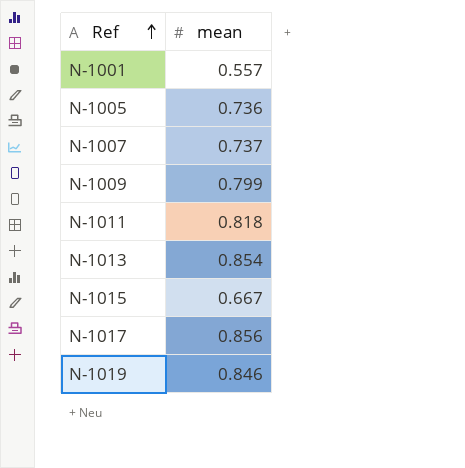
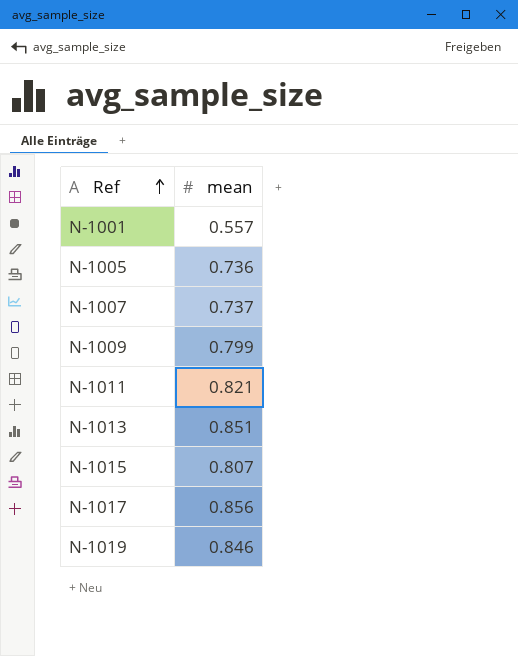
N-1011 | mean: 0.818 -> 0.821
N-1013 | mean: 0.854 -> 0.851
N-1015 | mean: 0.667 -> 0.807

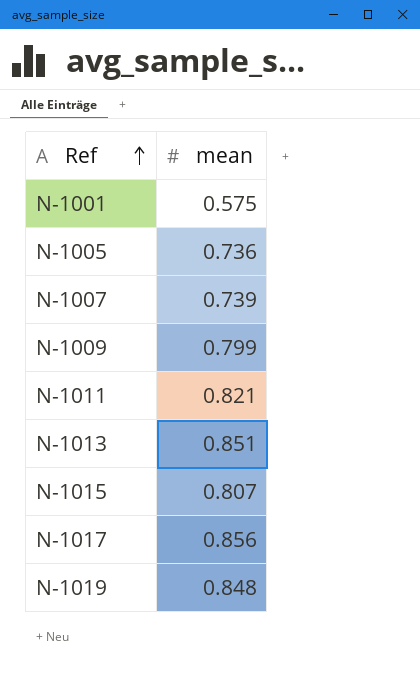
N-1001 | mean: 0.557 -> 0.575
N-1007 | mean: 0.737 -> 0.739
N-1019 | mean: 0.846 -> 0.848

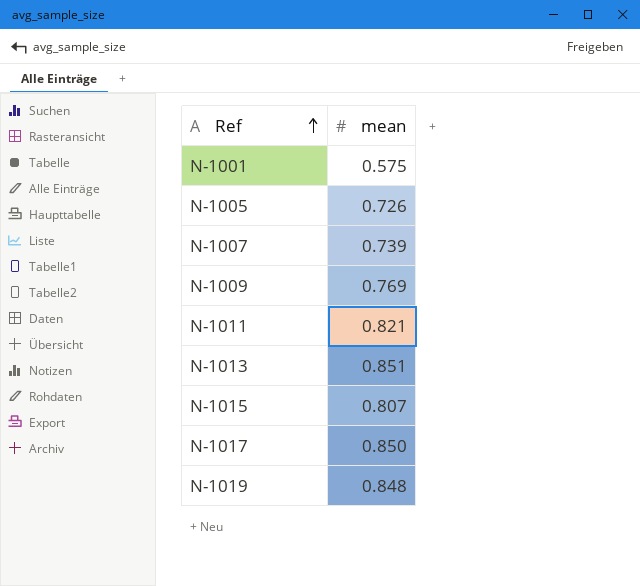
N-1005 | mean: 0.736 -> 0.726
N-1009 | mean: 0.799 -> 0.769
N-1017 | mean: 0.856 -> 0.850

